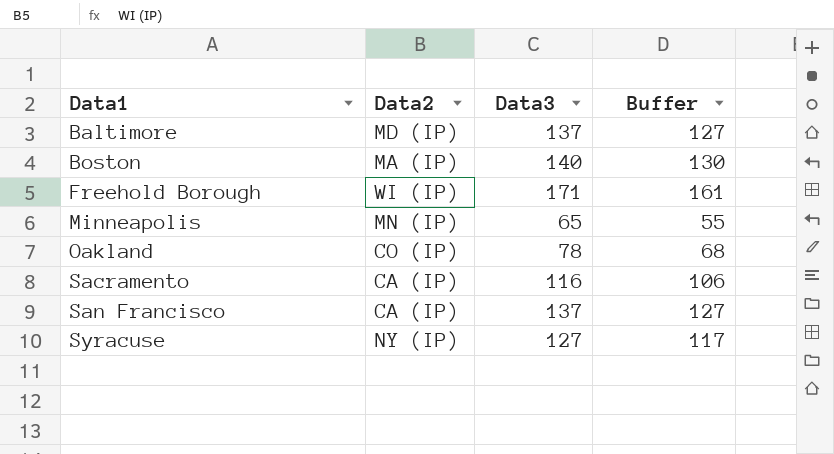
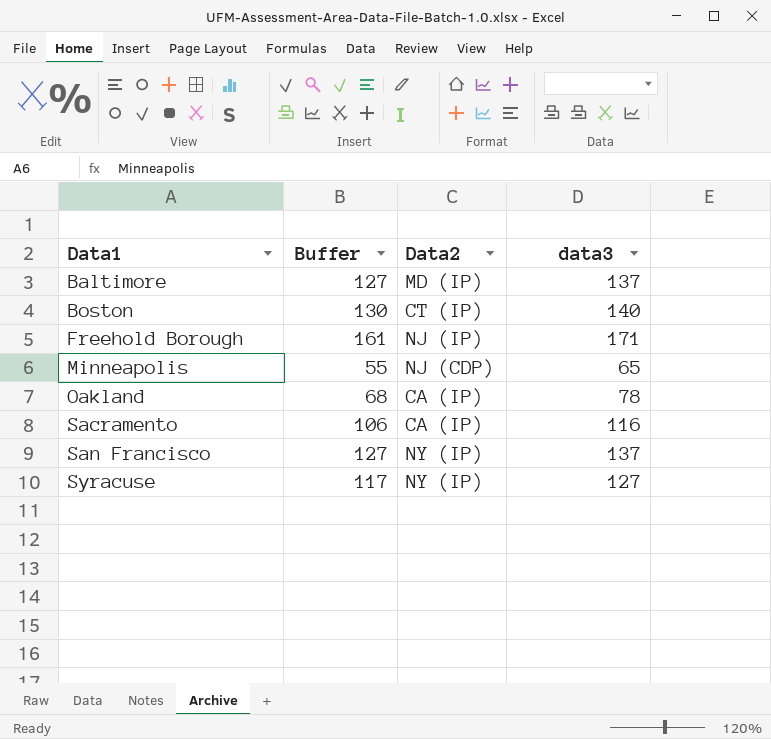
column Buffer | position: 4 -> 2
column name: Data3 -> data3
Boston | Data2: MA (IP) -> CT (IP)
Freehold Borough | Data2: WI (IP) -> NJ (IP)
Minneapolis | Data2: MN (IP) -> NJ (CDP)
Oakland | Data2: CO (IP) -> CA (IP)
San Francisco | Data2: CA (IP) -> NY (IP)

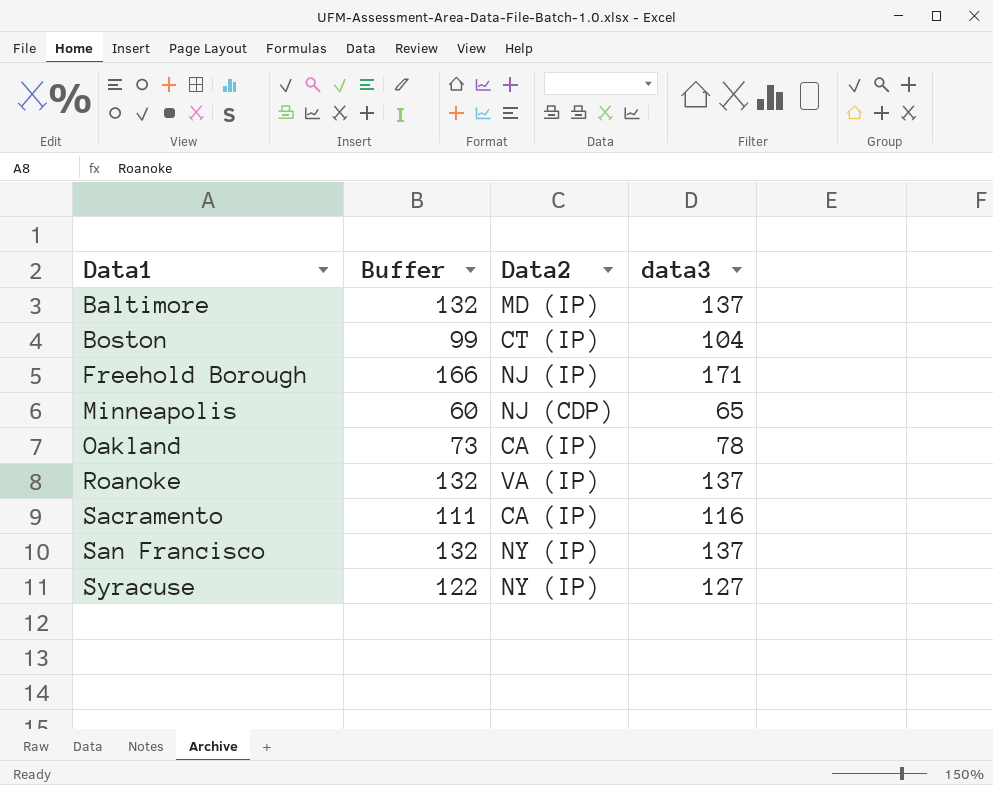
column Buffer | formula: [data3] - 10 -> [data3] - 5
Boston | data3: 140 -> 104
row Roanoke: none -> 132 | VA (IP) | 137

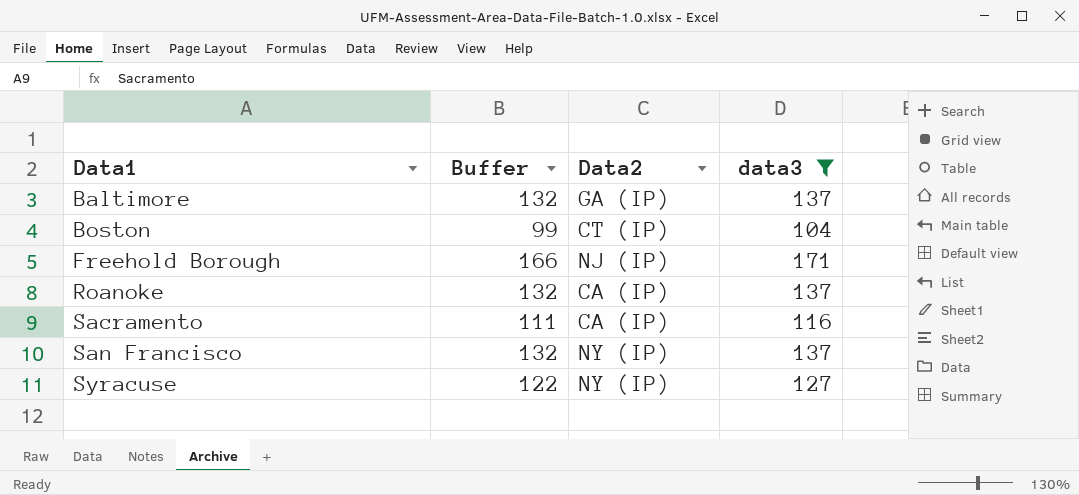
filter: none -> data3 >= 104
Baltimore | Data2: MD (IP) -> GA (IP)
Roanoke | Data2: VA (IP) -> CA (IP)

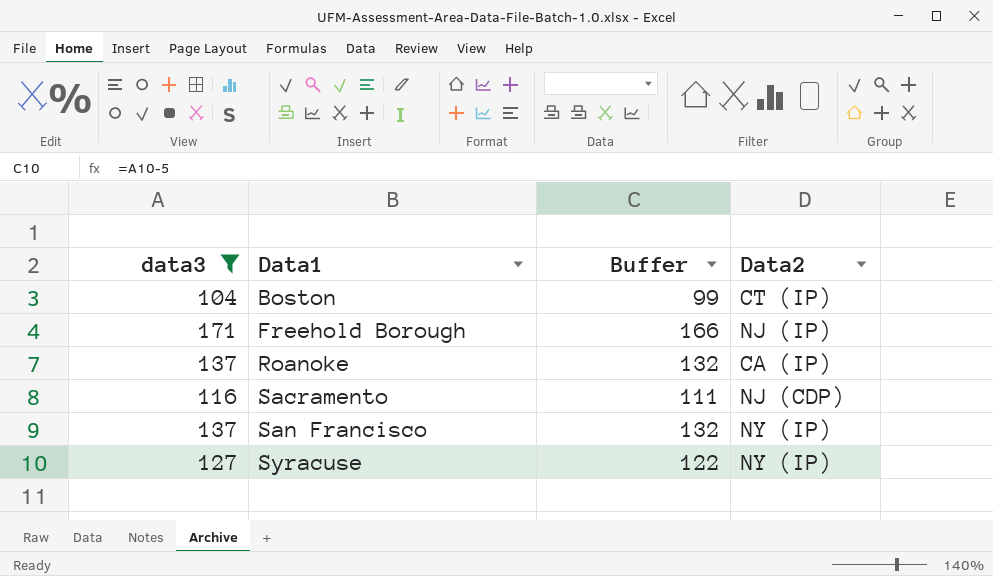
column data3 | position: 4 -> 1
row Baltimore: 132 | GA (IP) | 137 -> none
Sacramento | Data2: CA (IP) -> NJ (CDP)

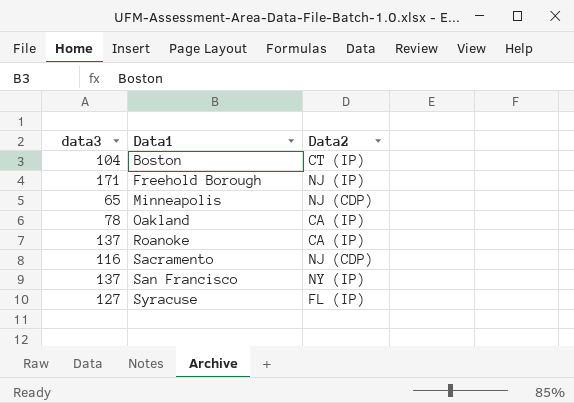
filter: data3 >= 104 -> none
column Buffer | formula: [data3] - 5 -> none
Syracuse | Data2: NY (IP) -> FL (IP)

